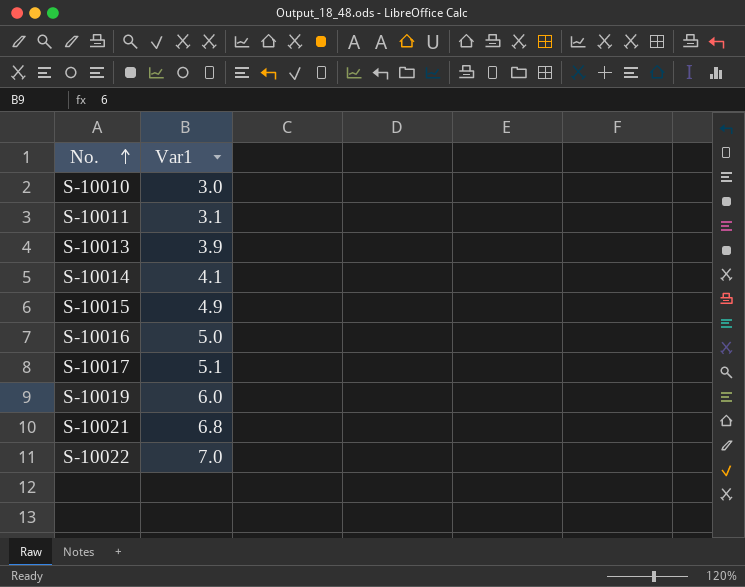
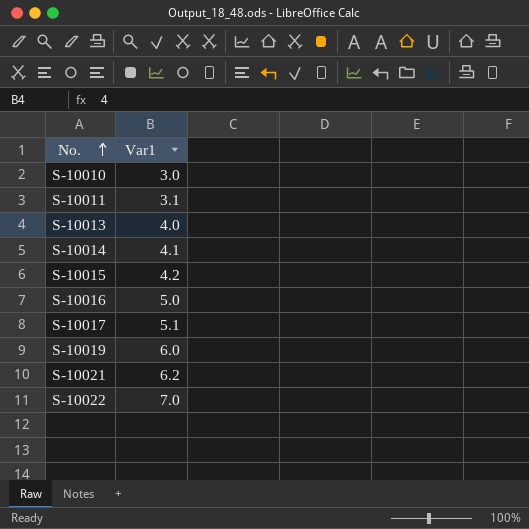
S-10013 | Var1: 3.9 -> 4.0
S-10015 | Var1: 4.9 -> 4.2
S-10021 | Var1: 6.8 -> 6.2

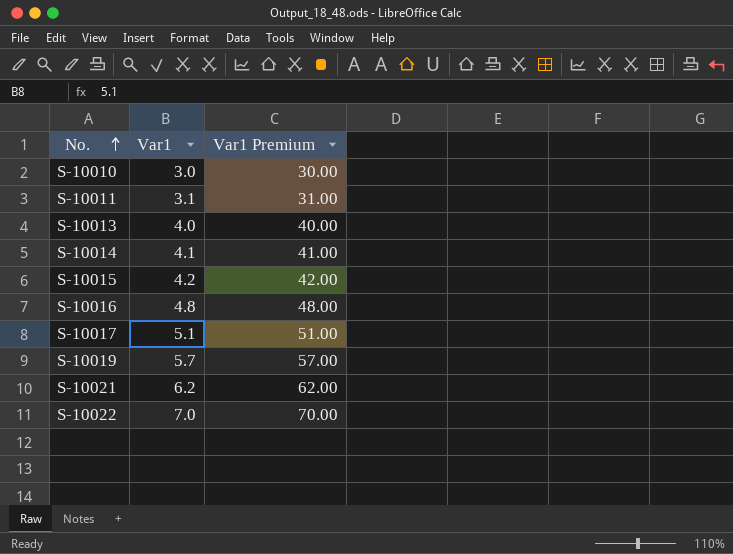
column Var1 Premium | formula: none -> [Var1] * 10
S-10016 | Var1: 5.0 -> 4.8
S-10019 | Var1: 6.0 -> 5.7

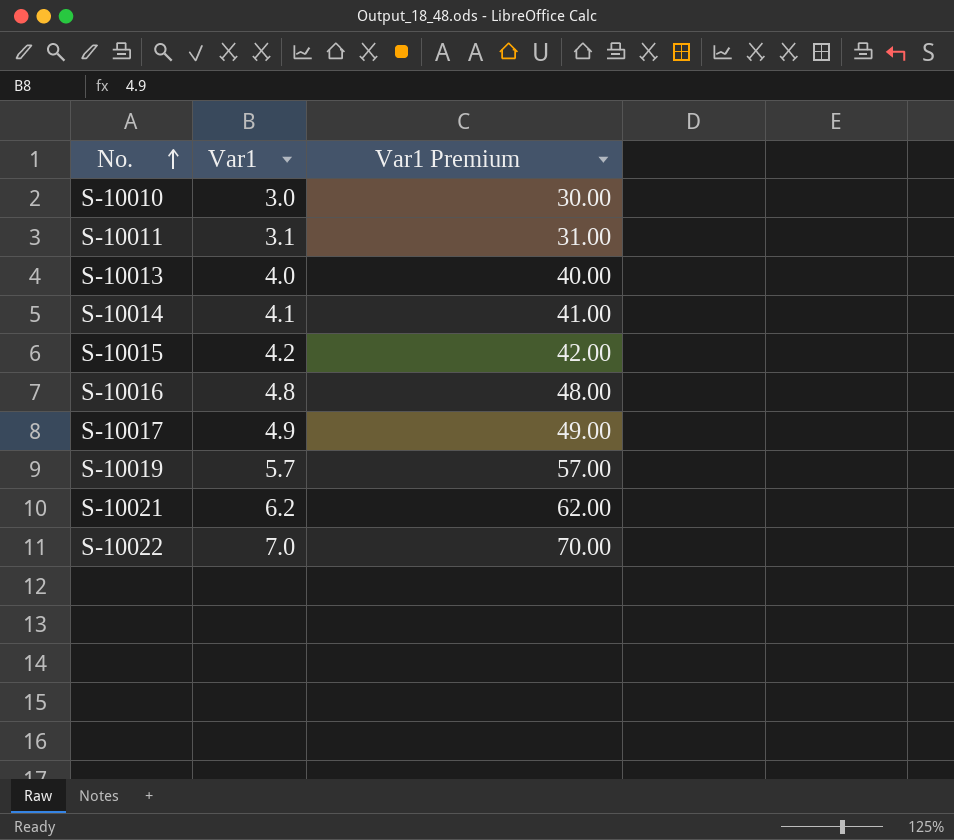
S-10017 | Var1: 5.1 -> 4.9
S-10017 | Var1 Premium: 51.00 -> 49.00

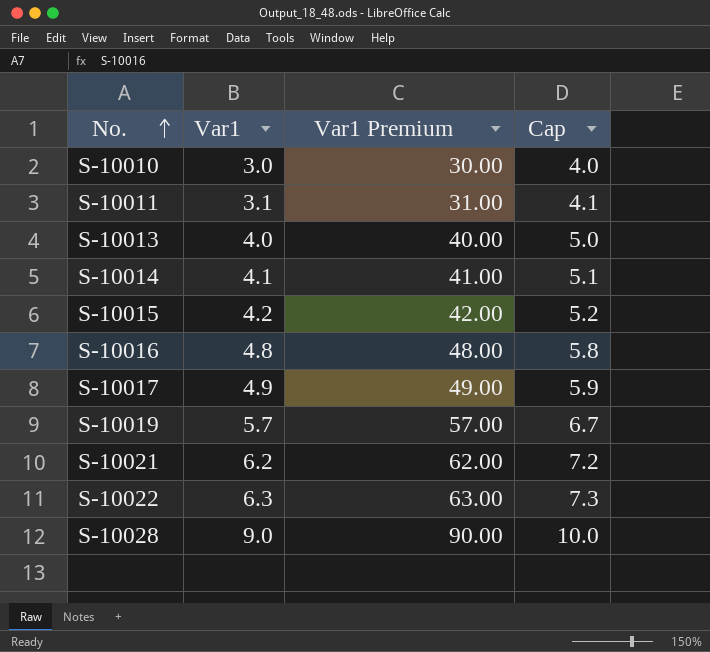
column Cap | formula: none -> [Var1] + 1
S-10022 | Var1: 7.0 -> 6.3
S-10022 | Var1 Premium: 70.00 -> 63.00
row S-10028: none -> 9.0 | 90.00 | 10.0

